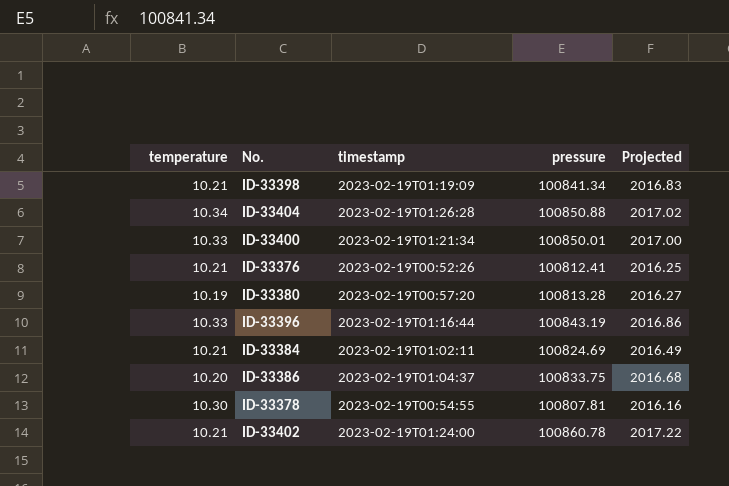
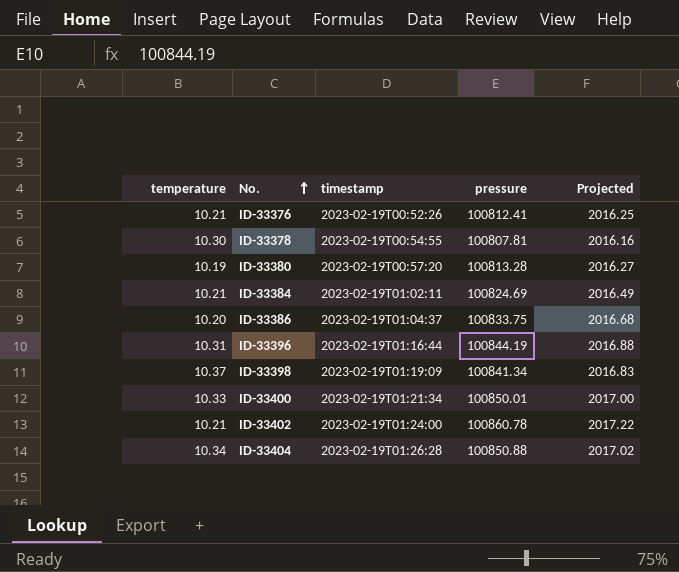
row order: none -> No. ascending
ID-33396 | temperature: 10.33 -> 10.31
ID-33396 | pressure: 100843.19 -> 100844.19
ID-33396 | Projected: 2016.86 -> 2016.88
ID-33398 | temperature: 10.21 -> 10.37

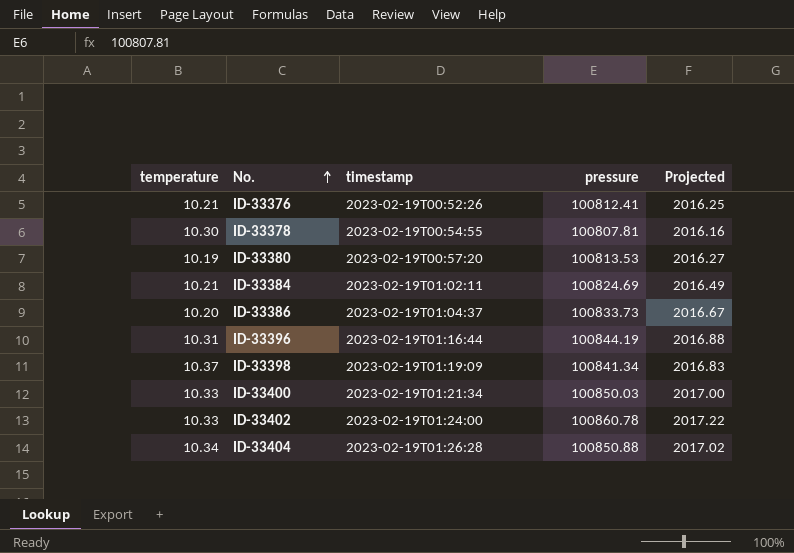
ID-33380 | pressure: 100813.28 -> 100813.53
ID-33386 | pressure: 100833.75 -> 100833.73
ID-33386 | Projected: 2016.68 -> 2016.67
ID-33400 | pressure: 100850.01 -> 100850.03
ID-33402 | temperature: 10.21 -> 10.33

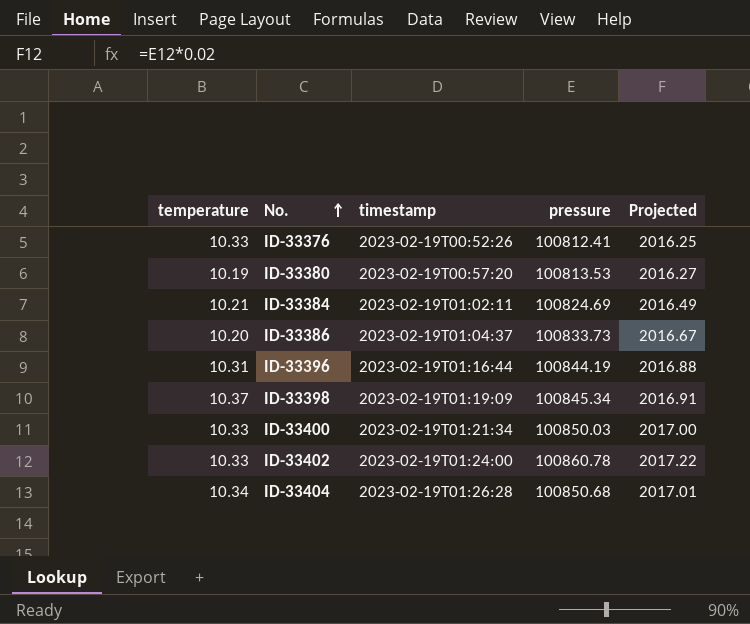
row ID-33378: 10.30 | 2023-02-19T00:54:55 | 100807.81 | 2016.16 -> none
ID-33376 | temperature: 10.21 -> 10.33
ID-33398 | pressure: 100841.34 -> 100845.34
ID-33398 | Projected: 2016.83 -> 2016.91
ID-33404 | pressure: 100850.88 -> 100850.68
ID-33404 | Projected: 2017.02 -> 2017.01

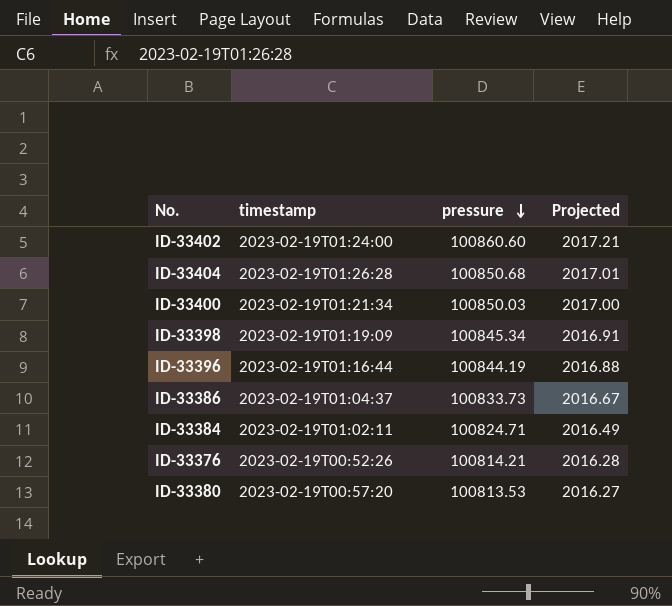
row order: No. ascending -> pressure descending
column temperature | position: 1 -> none
ID-33402 | pressure: 100860.78 -> 100860.60
ID-33402 | Projected: 2017.22 -> 2017.21
ID-33384 | pressure: 100824.69 -> 100824.71
ID-33376 | pressure: 100812.41 -> 100814.21
ID-33376 | Projected: 2016.25 -> 2016.28

